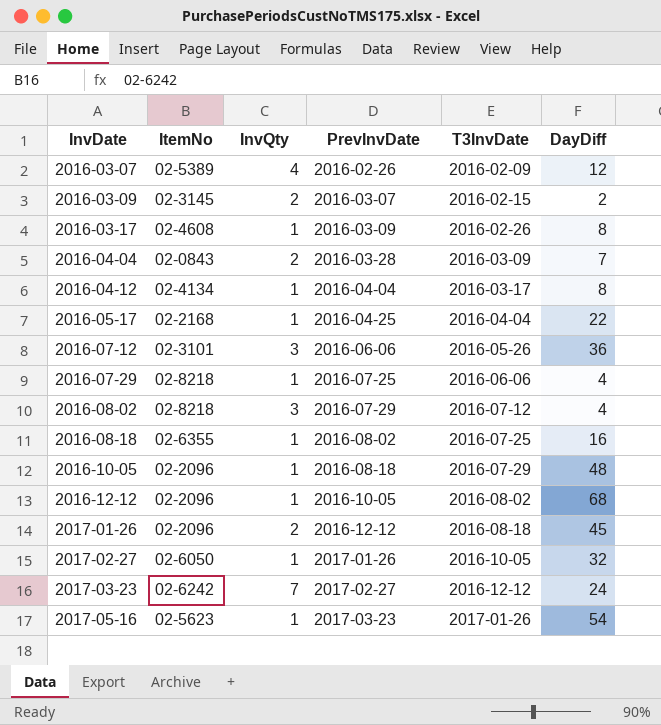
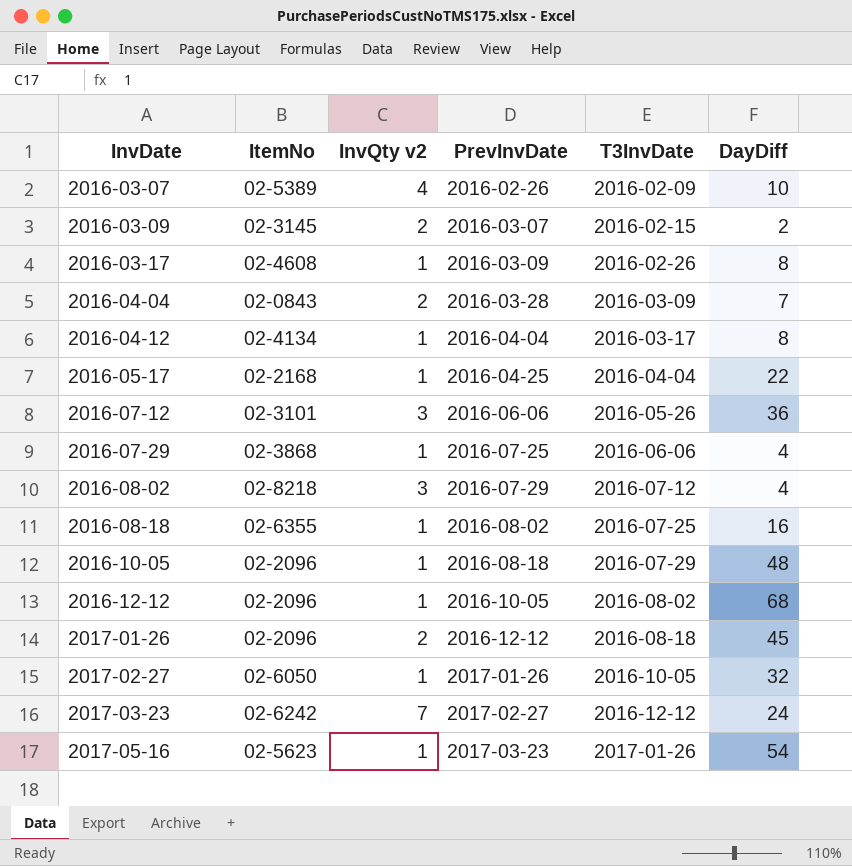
column name: InvQty -> InvQty v2
2016-03-07 | DayDiff: 12 -> 10
2016-07-29 | ItemNo: 02-8218 -> 02-3868

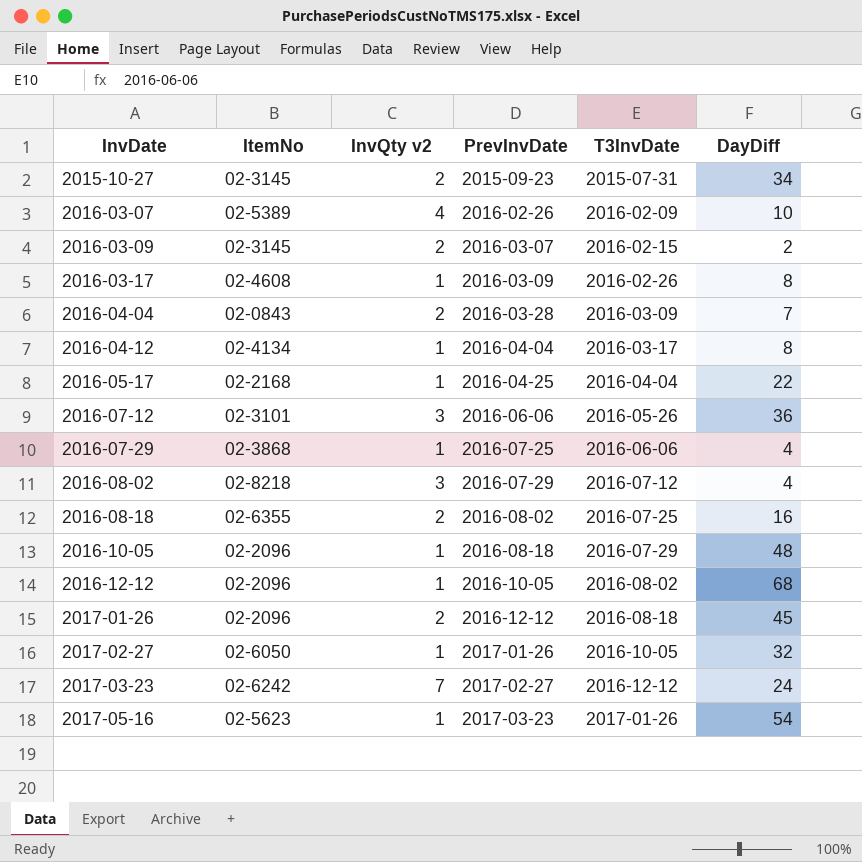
row 2015-10-27: none -> 02-3145 | 2 | 2015-09-23 | 2015-07-31 | 34
2016-08-18 | InvQty v2: 1 -> 2

